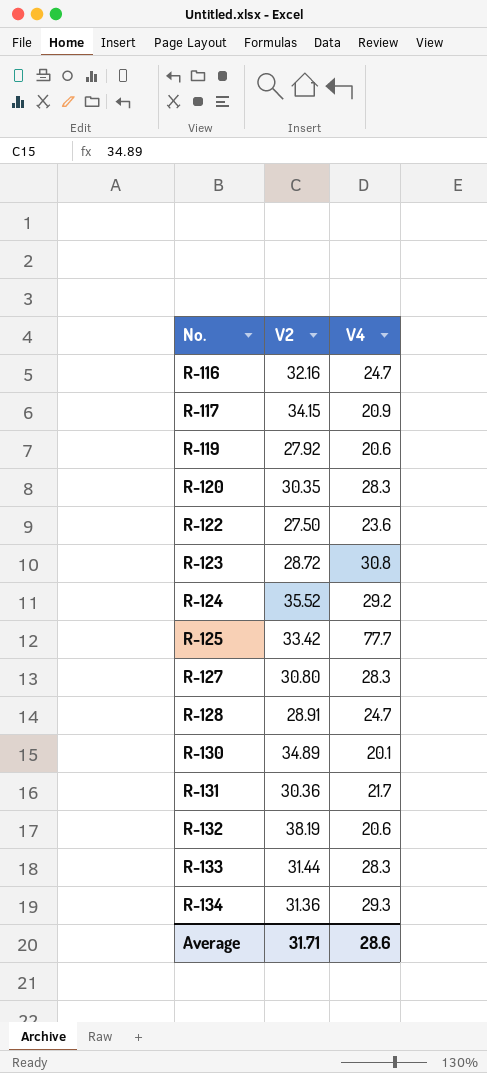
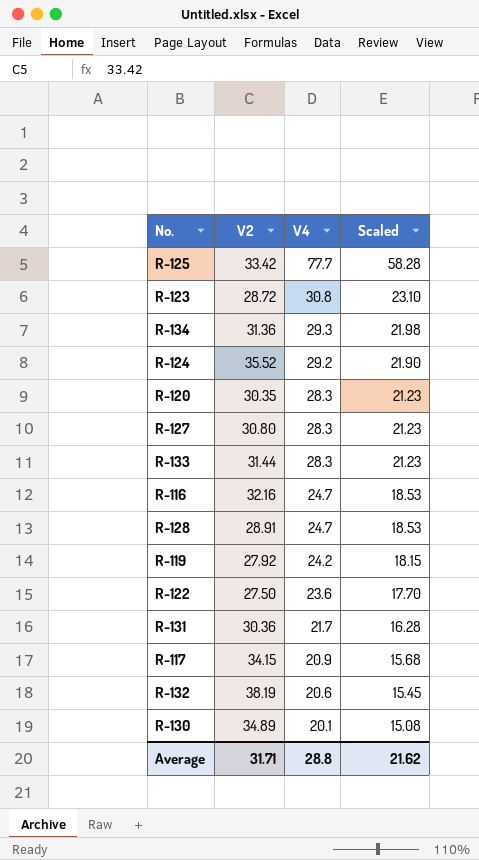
row order: No. ascending -> V4 descending
column Scaled | formula: none -> [V4] * 0.75
R-119 | V4: 20.6 -> 24.2
Average | V4: 28.6 -> 28.8

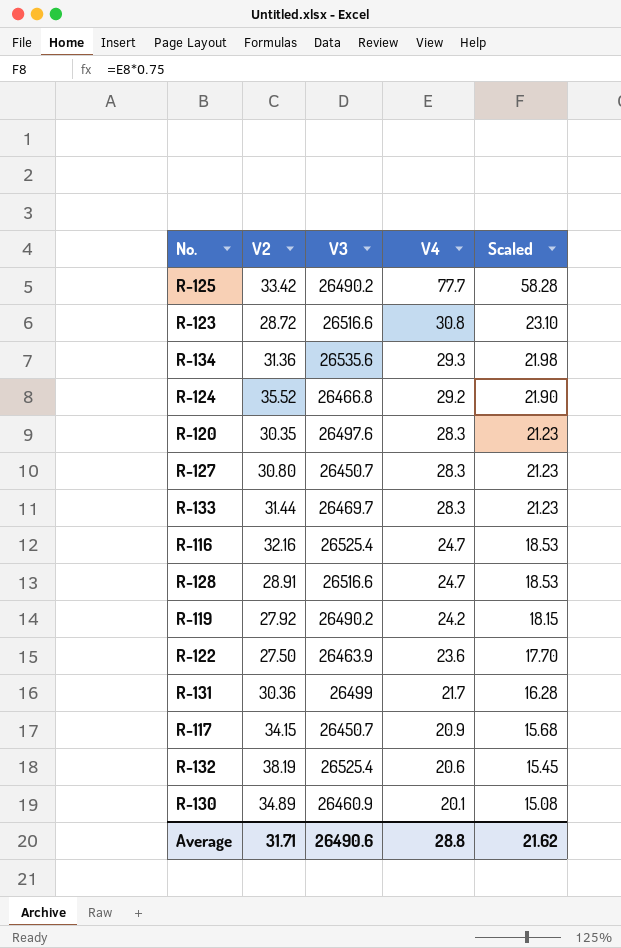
column V3 | position: none -> 3

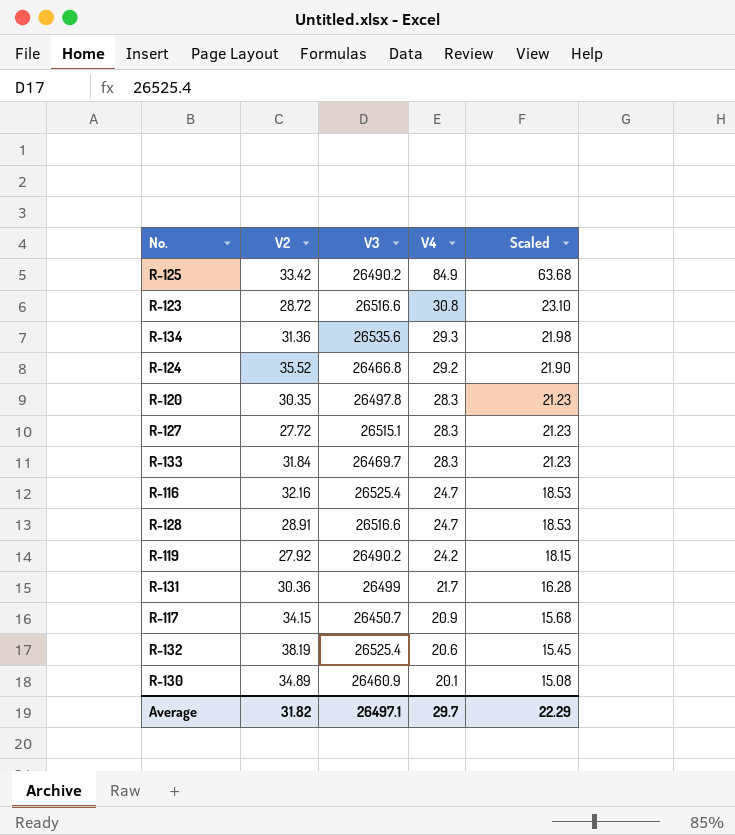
row R-122: 27.50 | 26463.9 | 23.6 | 17.70 -> none
R-125 | V4: 77.7 -> 84.9
R-125 | Scaled: 58.28 -> 63.68
R-120 | V3: 26497.6 -> 26497.8
R-127 | V2: 30.80 -> 27.72
R-127 | V3: 26450.7 -> 26515.1
R-133 | V2: 31.44 -> 31.84
Average | V2: 31.71 -> 31.82
Average | V3: 26490.6 -> 26497.1
Average | V4: 28.8 -> 29.7
Average | Scaled: 21.62 -> 22.29

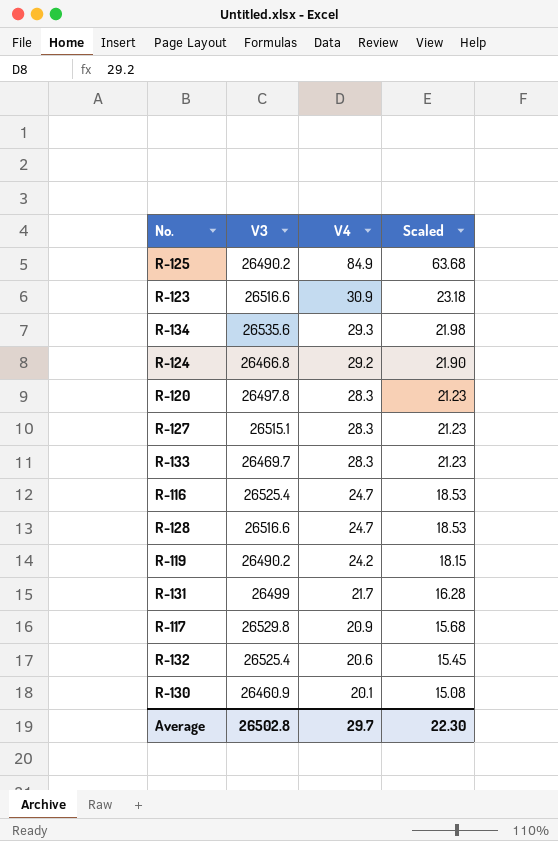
column V2 | position: 2 -> none
R-123 | V4: 30.8 -> 30.9
R-123 | Scaled: 23.10 -> 23.18
R-117 | V3: 26450.7 -> 26529.8
Average | V3: 26497.1 -> 26502.8
Average | Scaled: 22.29 -> 22.30

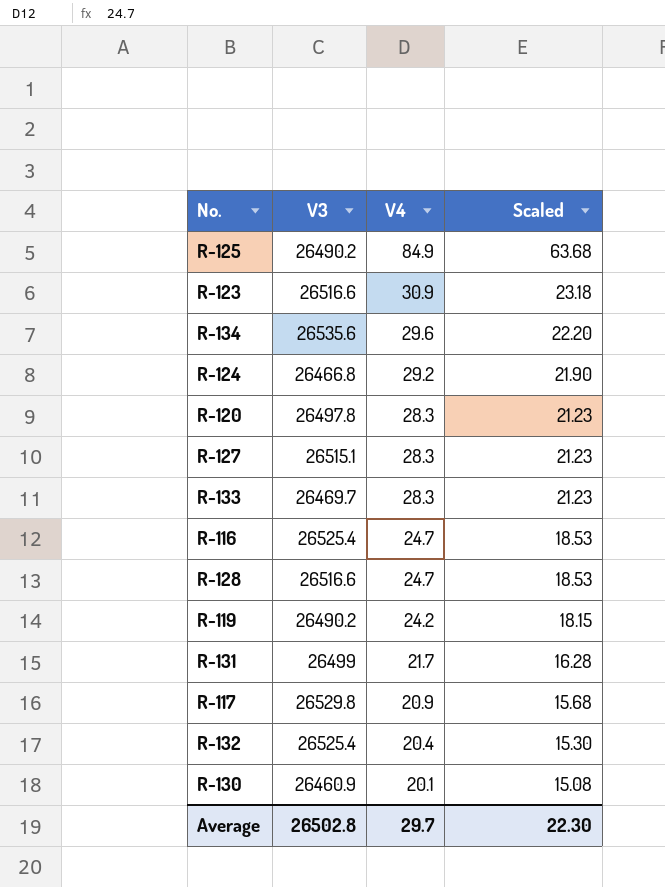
R-134 | V4: 29.3 -> 29.6
R-134 | Scaled: 21.98 -> 22.20
R-132 | V4: 20.6 -> 20.4
R-132 | Scaled: 15.45 -> 15.30

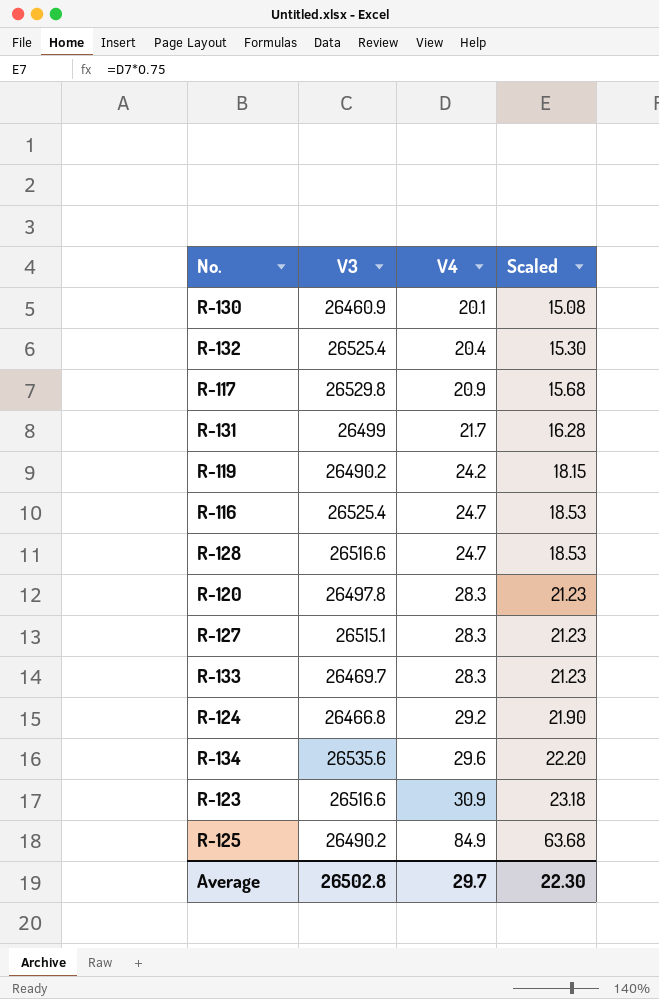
row order: V4 descending -> V4 ascending

